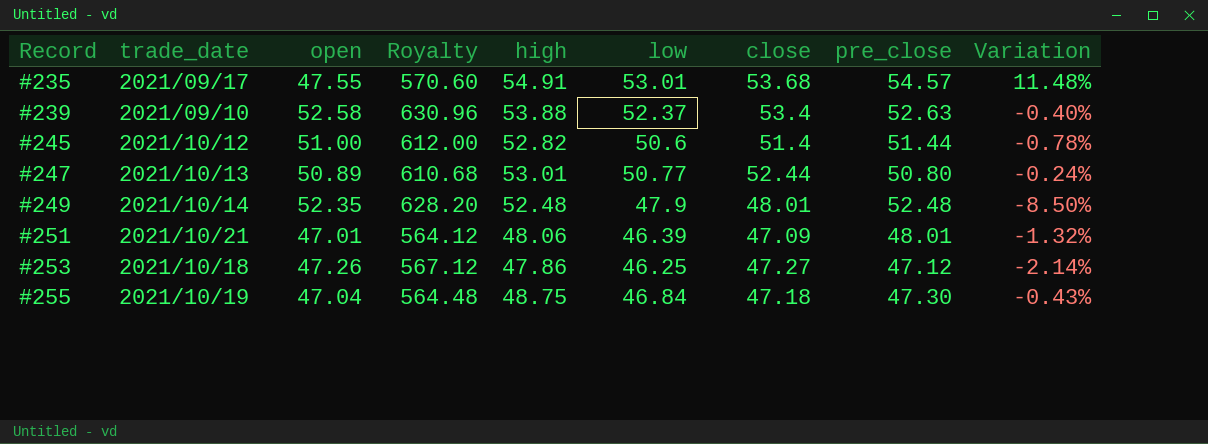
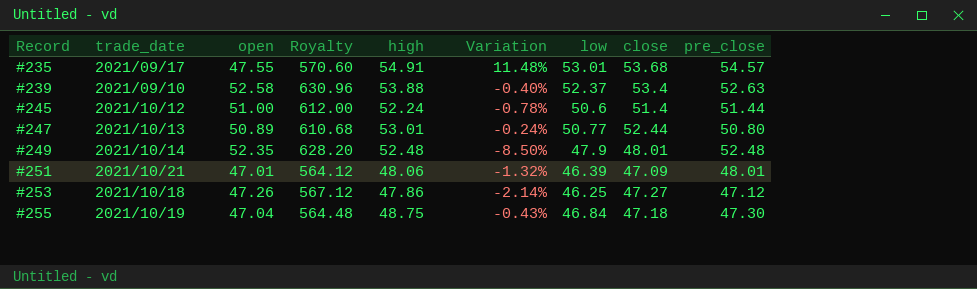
column Variation | position: 9 -> 6
#245 | high: 52.82 -> 52.24

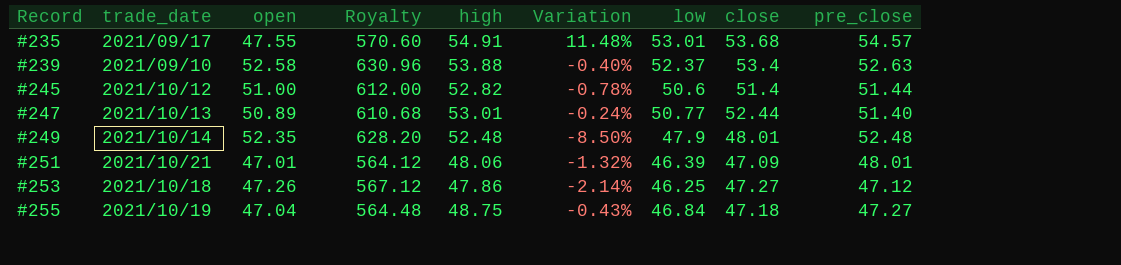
#245 | high: 52.24 -> 52.82
#247 | pre_close: 50.80 -> 51.40
#255 | pre_close: 47.30 -> 47.27

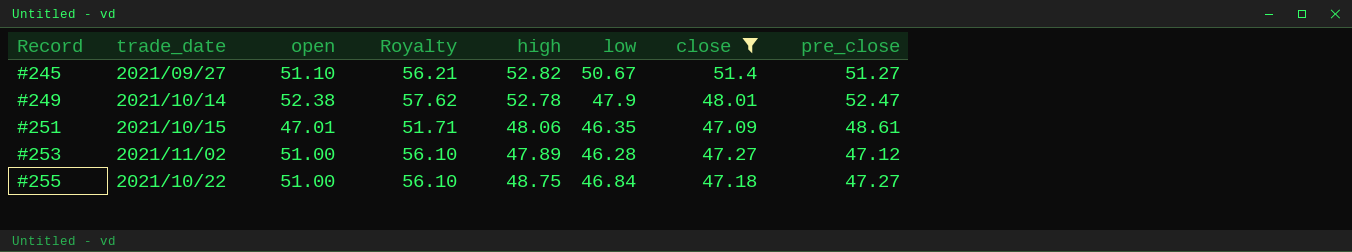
filter: none -> close <= 51.4
column Variation | formula: ([low] - [open]) / [open] -> none
column Royalty | formula: [open] * 12 -> [open] * 1.1
#245 | trade_date: 2021/10/12 -> 2021/09/27
#245 | open: 51.00 -> 51.10
#245 | low: 50.6 -> 50.67
#245 | pre_close: 51.44 -> 51.27
#249 | open: 52.35 -> 52.38
#249 | high: 52.48 -> 52.78
#249 | pre_close: 52.48 -> 52.47
#251 | trade_date: 2021/10/21 -> 2021/10/15
#251 | low: 46.39 -> 46.35
#251 | pre_close: 48.01 -> 48.61
#253 | trade_date: 2021/10/18 -> 2021/11/02
#253 | open: 47.26 -> 51.00
#253 | high: 47.86 -> 47.89
#253 | low: 46.25 -> 46.28
#255 | trade_date: 2021/10/19 -> 2021/10/22
#255 | open: 47.04 -> 51.00

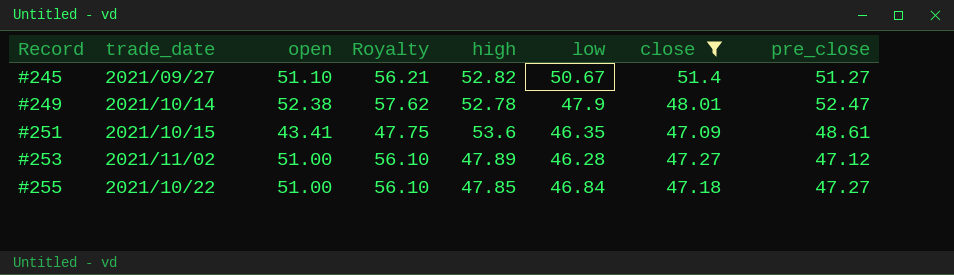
#251 | open: 47.01 -> 43.41
#251 | Royalty: 51.71 -> 47.75
#251 | high: 48.06 -> 53.6
#255 | high: 48.75 -> 47.85

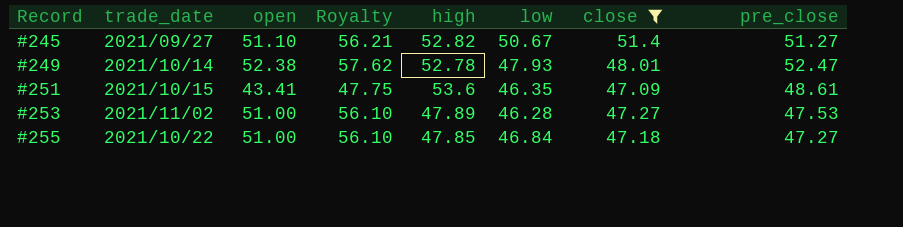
#249 | low: 47.9 -> 47.93
#253 | pre_close: 47.12 -> 47.53

